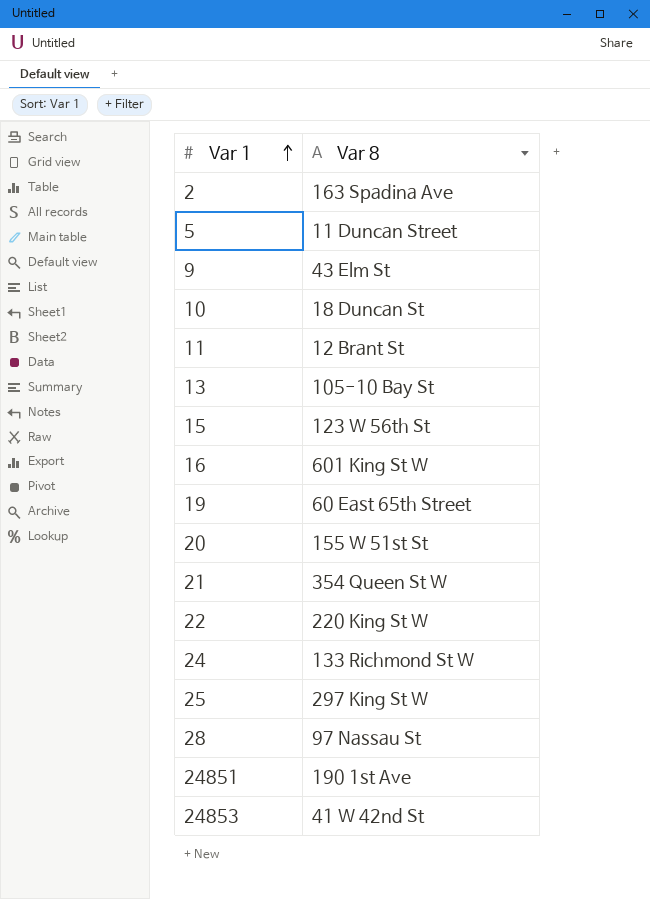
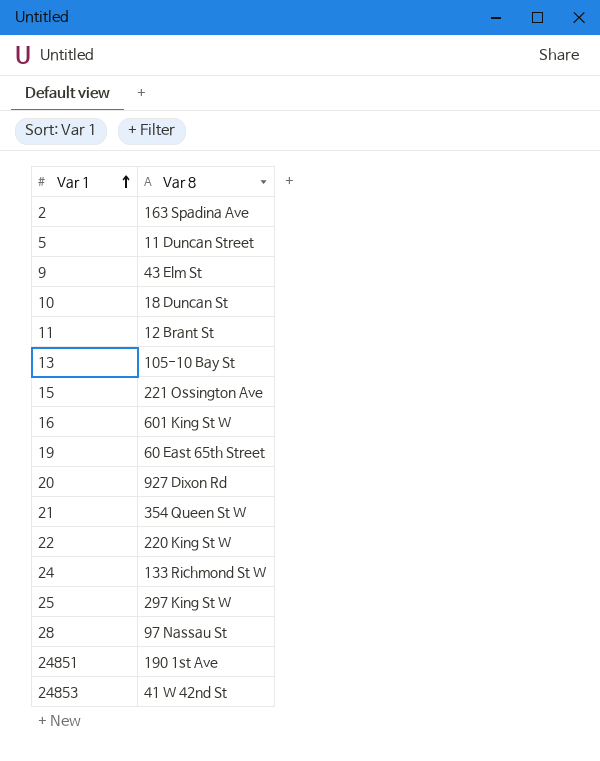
15 | Var 8: 123 W 56th St -> 221 Ossington Ave
20 | Var 8: 155 W 51st St -> 927 Dixon Rd

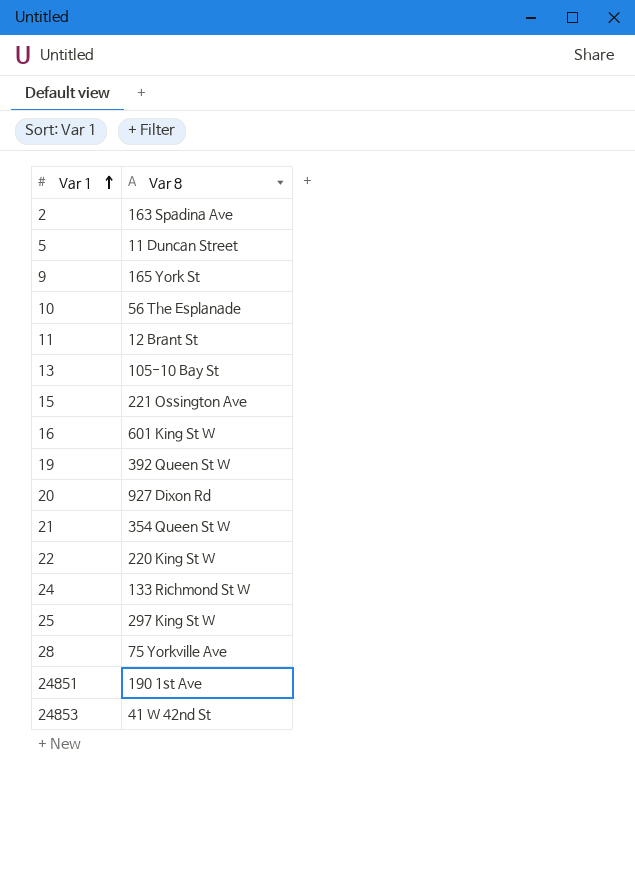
9 | Var 8: 43 Elm St -> 165 York St
10 | Var 8: 18 Duncan St -> 56 The Esplanade
19 | Var 8: 60 East 65th Street -> 392 Queen St W
28 | Var 8: 97 Nassau St -> 75 Yorkville Ave

